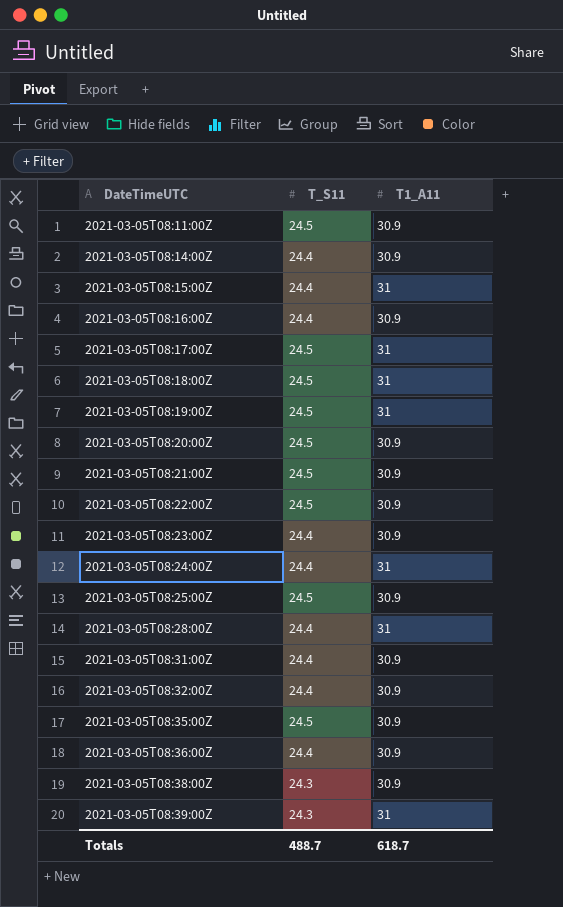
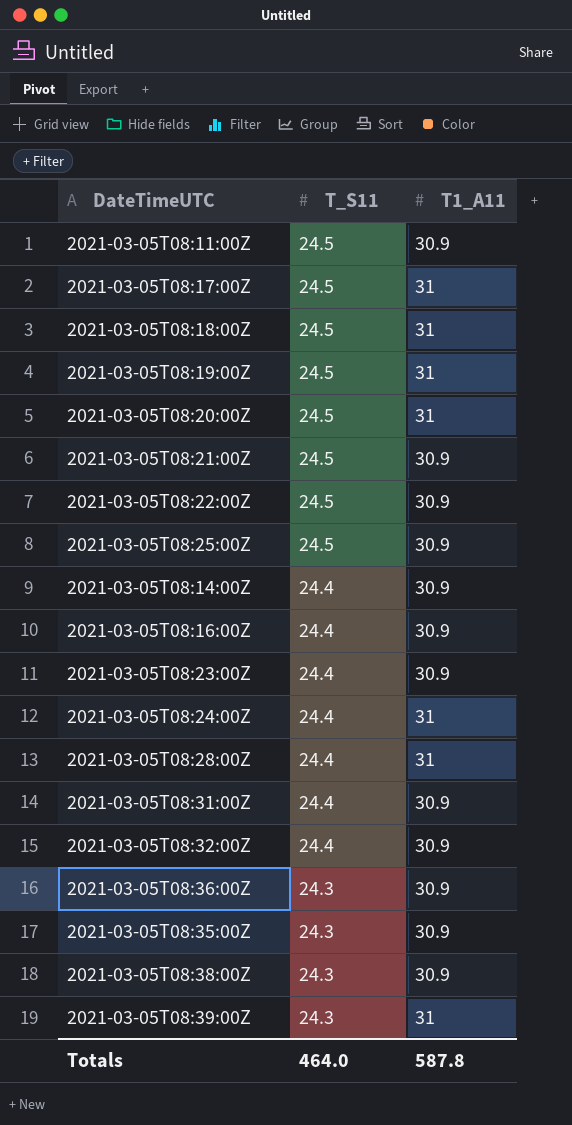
row order: DateTimeUTC ascending -> T_S11 descending
row 2021-03-05T08:15:00Z: 24.4 | 31 -> none
2021-03-05T08:20:00Z | T1_A11: 30.9 -> 31
2021-03-05T08:36:00Z | T_S11: 24.4 -> 24.3
2021-03-05T08:35:00Z | T_S11: 24.5 -> 24.3
Totals | T_S11: 488.7 -> 464.0
Totals | T1_A11: 618.7 -> 587.8

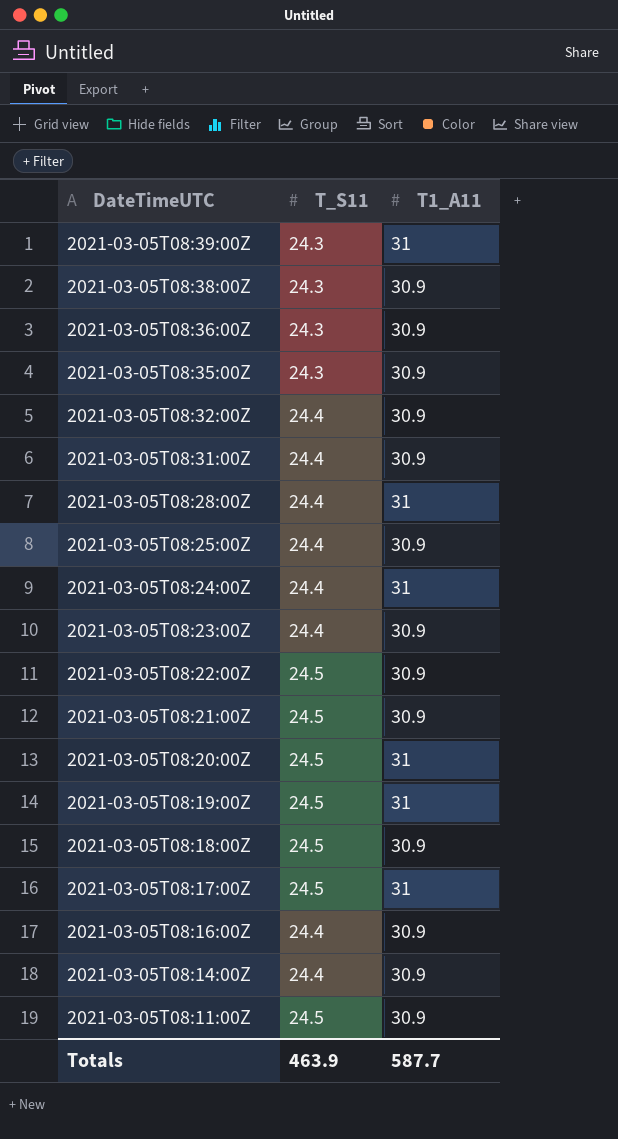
row order: T_S11 descending -> DateTimeUTC descending
2021-03-05T08:25:00Z | T_S11: 24.5 -> 24.4
2021-03-05T08:18:00Z | T1_A11: 31 -> 30.9
Totals | T_S11: 464.0 -> 463.9
Totals | T1_A11: 587.8 -> 587.7

